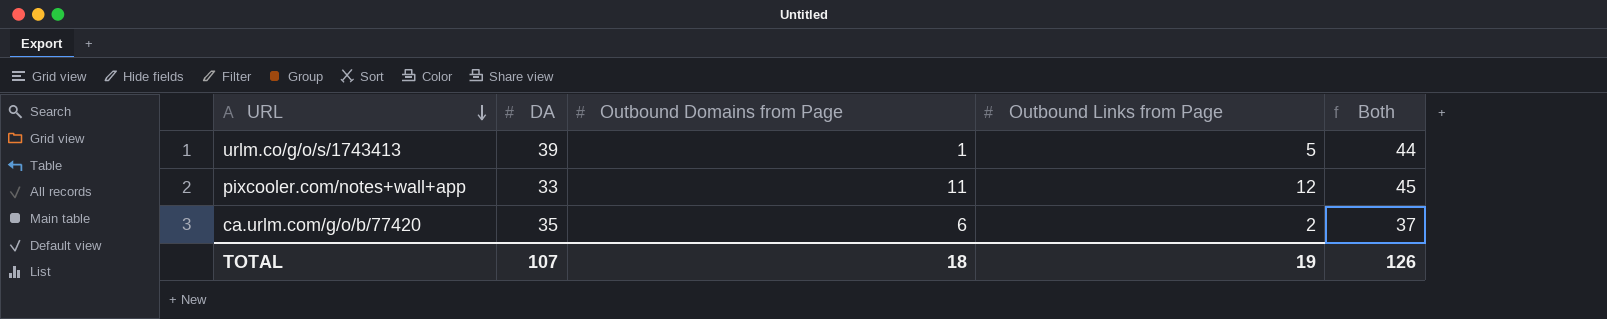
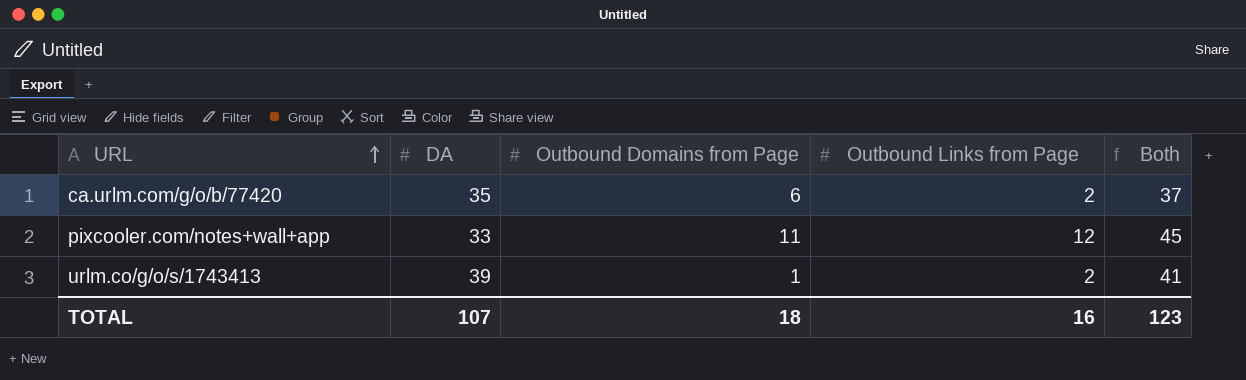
row order: URL descending -> URL ascending
urlm.co/g/o/s/1743413 | Outbound Links from Page: 5 -> 2
urlm.co/g/o/s/1743413 | Both: 44 -> 41
TOTAL | Outbound Links from Page: 19 -> 16
TOTAL | Both: 126 -> 123

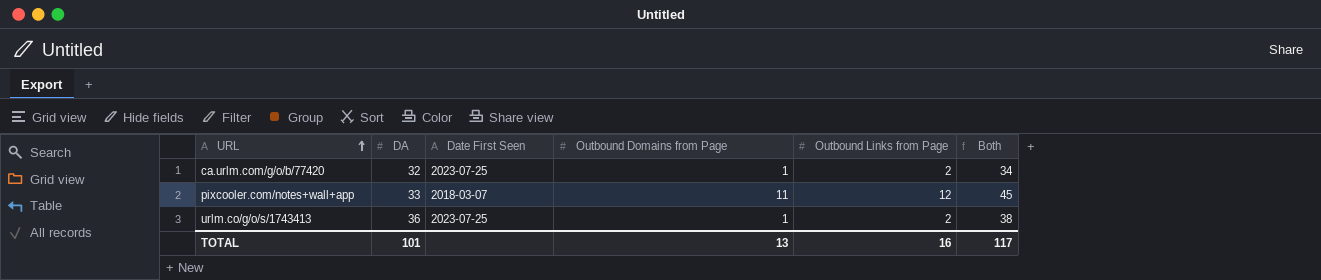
column Date First Seen | position: none -> 3
ca.urlm.com/g/o/b/77420 | DA: 35 -> 32
ca.urlm.com/g/o/b/77420 | Outbound Domains from Page: 6 -> 1
ca.urlm.com/g/o/b/77420 | Both: 37 -> 34
urlm.co/g/o/s/1743413 | DA: 39 -> 36
urlm.co/g/o/s/1743413 | Both: 41 -> 38
TOTAL | DA: 107 -> 101
TOTAL | Outbound Domains from Page: 18 -> 13
TOTAL | Both: 123 -> 117

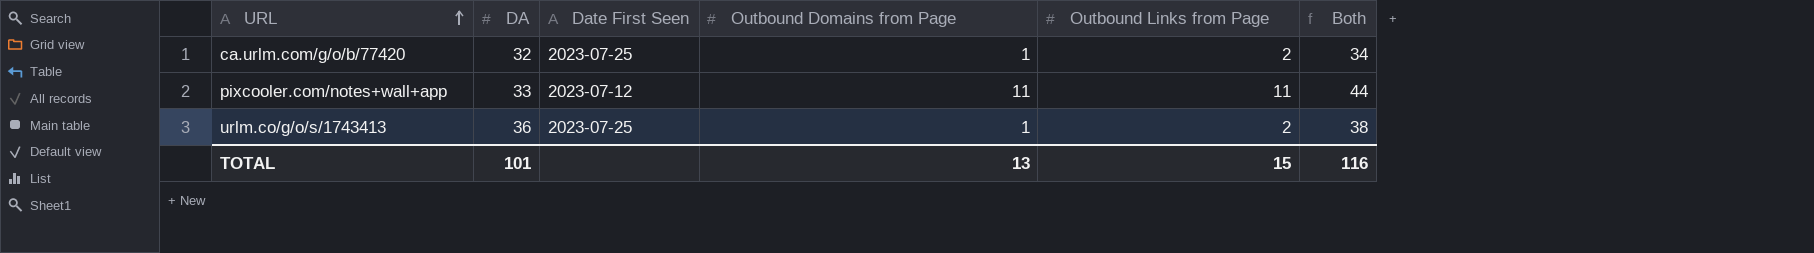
pixcooler.com/notes+wall+app | Date First Seen: 2018-03-07 -> 2023-07-12
pixcooler.com/notes+wall+app | Outbound Links from Page: 12 -> 11
pixcooler.com/notes+wall+app | Both: 45 -> 44
TOTAL | Outbound Links from Page: 16 -> 15
TOTAL | Both: 117 -> 116

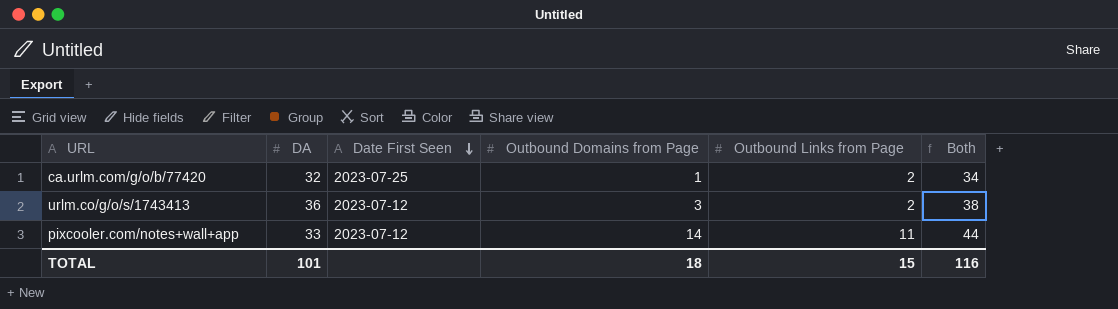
row order: URL ascending -> Date First Seen descending
urlm.co/g/o/s/1743413 | Date First Seen: 2023-07-25 -> 2023-07-12
urlm.co/g/o/s/1743413 | Outbound Domains from Page: 1 -> 3
pixcooler.com/notes+wall+app | Outbound Domains from Page: 11 -> 14
TOTAL | Outbound Domains from Page: 13 -> 18

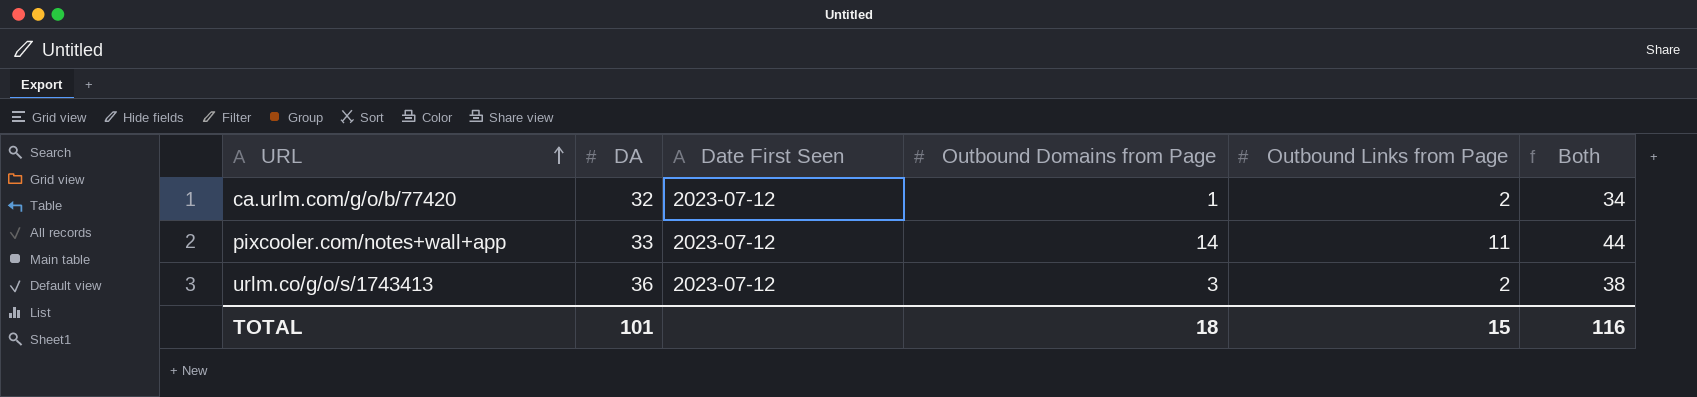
row order: Date First Seen descending -> URL ascending
ca.urlm.com/g/o/b/77420 | Date First Seen: 2023-07-25 -> 2023-07-12

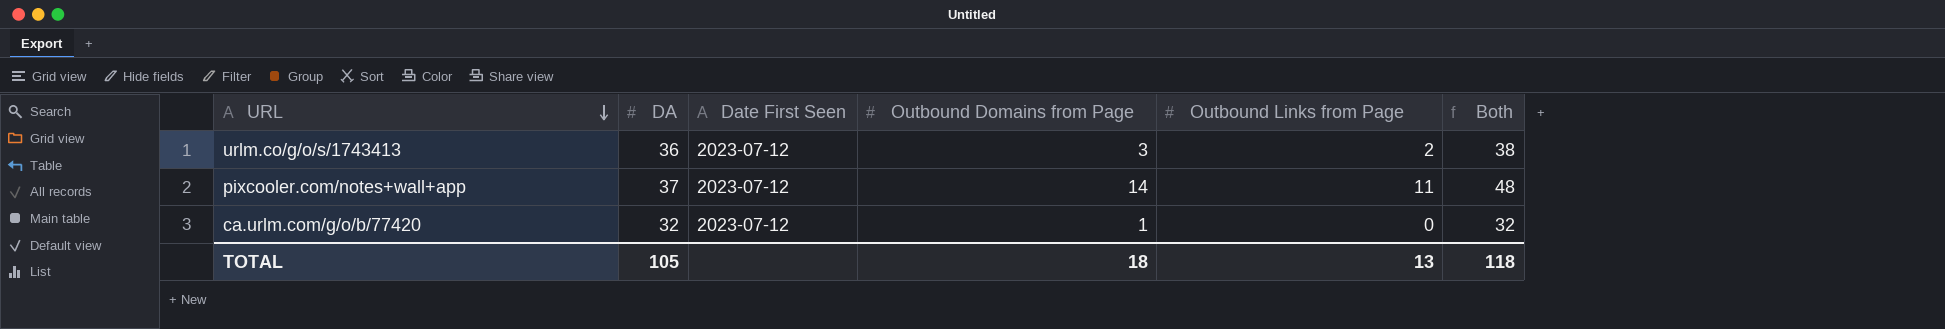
row order: URL ascending -> URL descending
pixcooler.com/notes+wall+app | DA: 33 -> 37
pixcooler.com/notes+wall+app | Both: 44 -> 48
ca.urlm.com/g/o/b/77420 | Outbound Links from Page: 2 -> 0
ca.urlm.com/g/o/b/77420 | Both: 34 -> 32
TOTAL | DA: 101 -> 105
TOTAL | Outbound Links from Page: 15 -> 13
TOTAL | Both: 116 -> 118

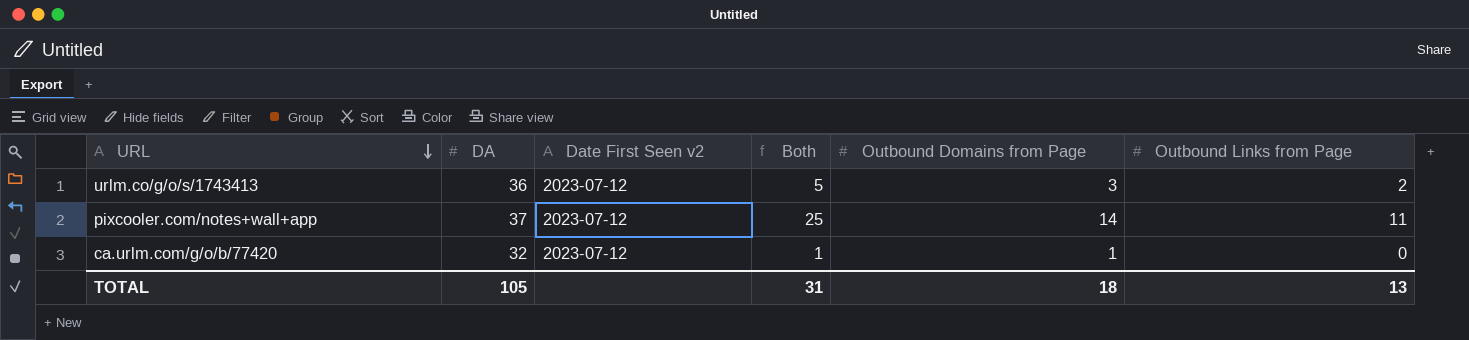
column name: Date First Seen -> Date First Seen v2
column Both | formula: [DA] + [Outbound Links from Page] -> [Outbound Domains from Page] + [Outbound Links from Page]
column Both | position: 6 -> 4
TOTAL | Both: 118 -> 31

